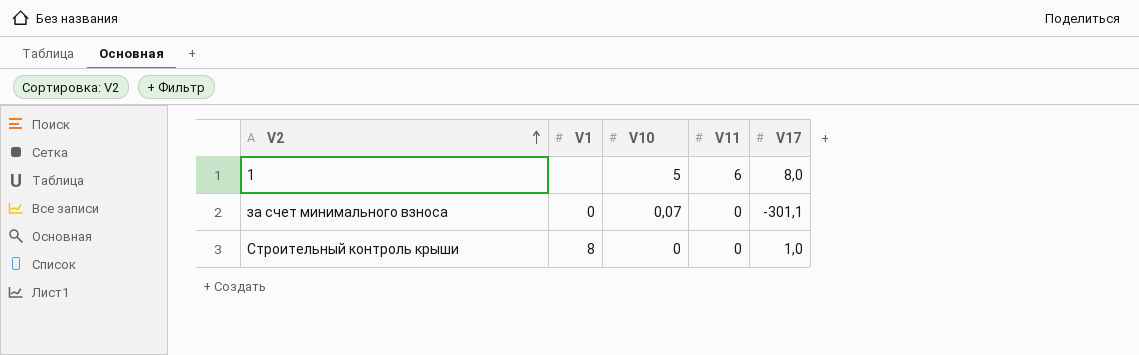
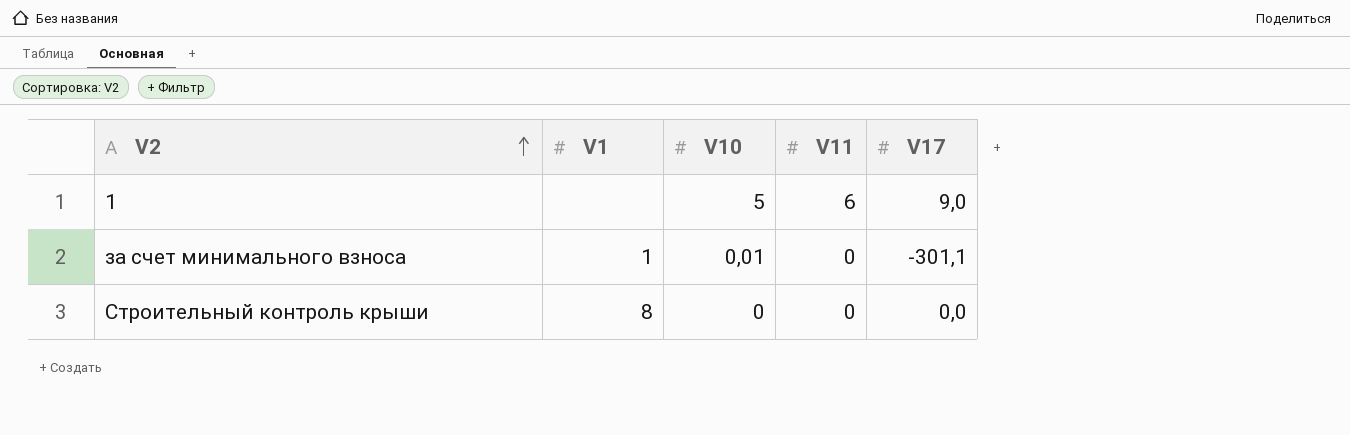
1 | V17: 8,0 -> 9,0
за счет минимального взноса | V1: 0 -> 1
за счет минимального взноса | V10: 0,07 -> 0,01
Строительный контроль крыши | V17: 1,0 -> 0,0

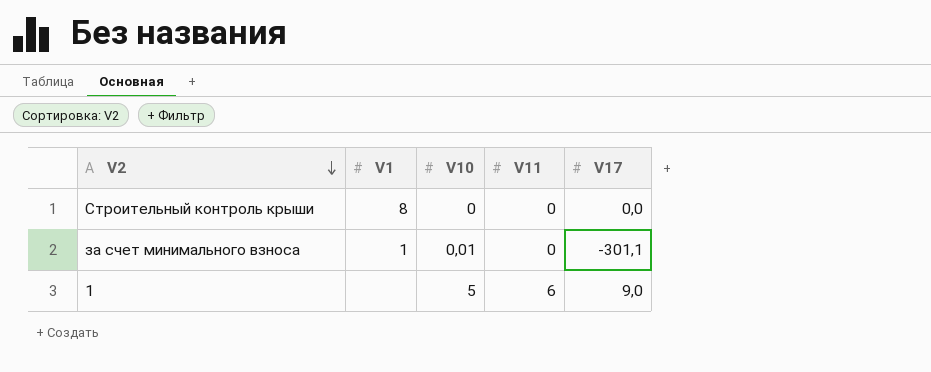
row order: V2 ascending -> V2 descending

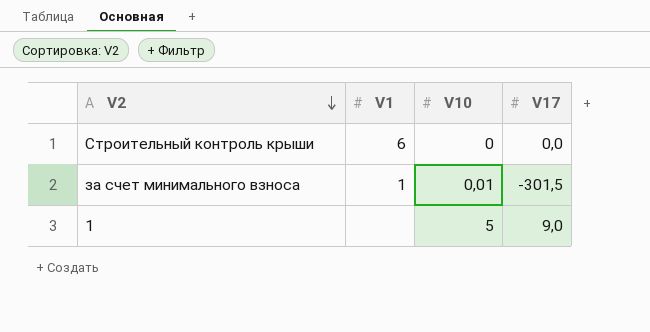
column V11 | position: 4 -> none
Строительный контроль крыши | V1: 8 -> 6
за счет минимального взноса | V17: -301,1 -> -301,5

